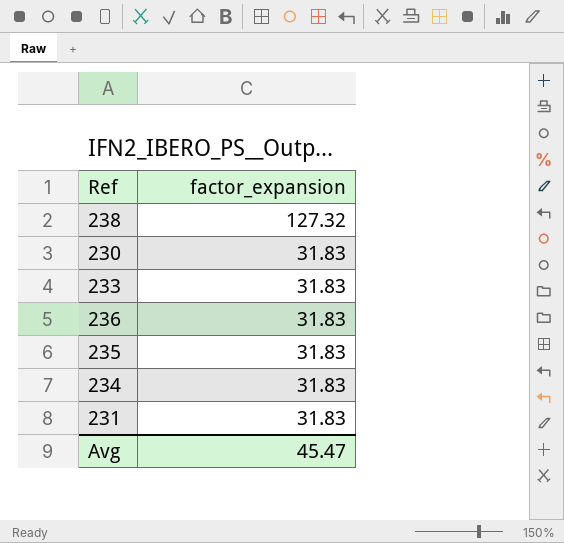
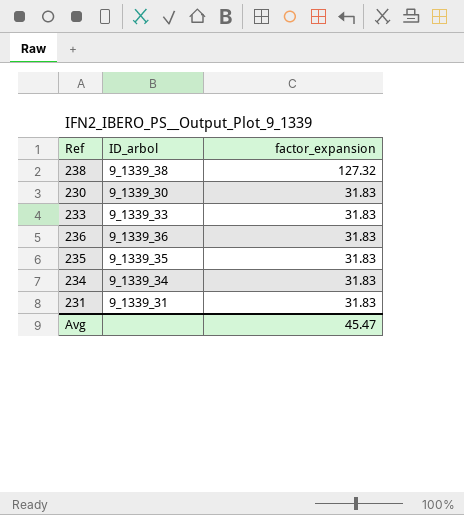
column ID_arbol | position: none -> 2

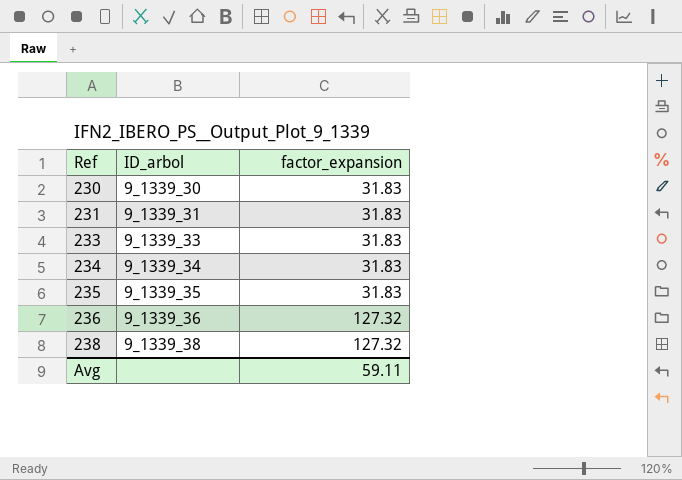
row order: factor_expansion descending -> Ref ascending
236 | factor_expansion: 31.83 -> 127.32
Avg | factor_expansion: 45.47 -> 59.11

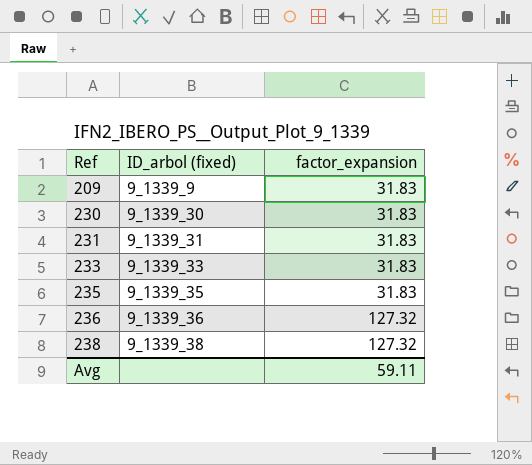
column name: ID_arbol -> ID_arbol (fixed)
row 234: 9_1339_34 | 31.83 -> none
row 209: none -> 9_1339_9 | 31.83

